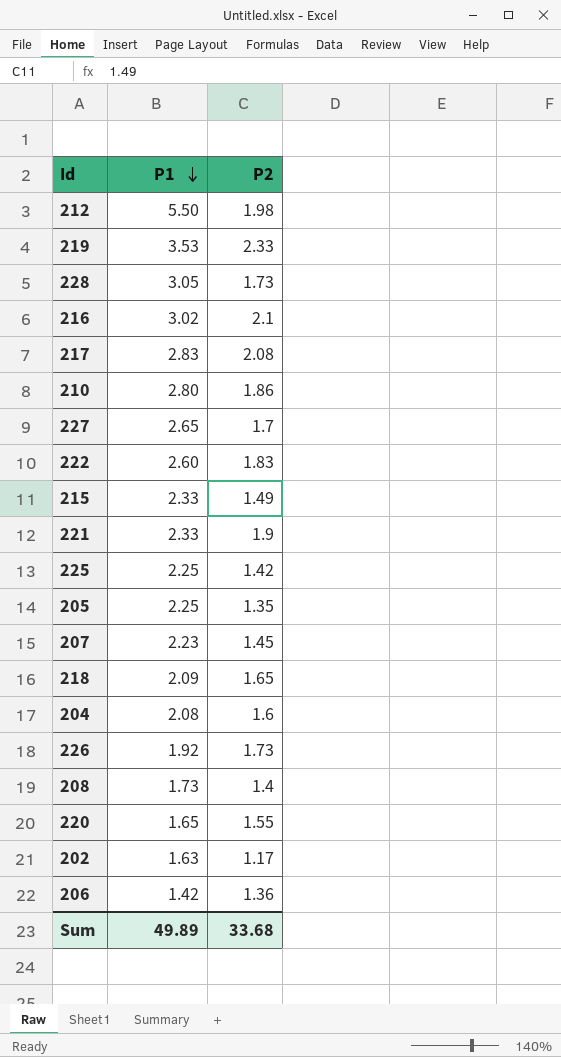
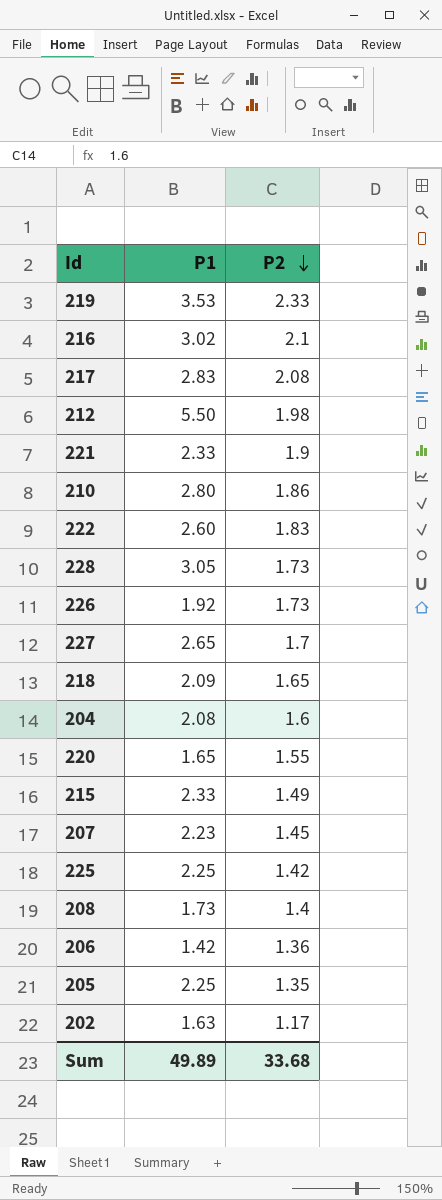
row order: P1 descending -> P2 descending

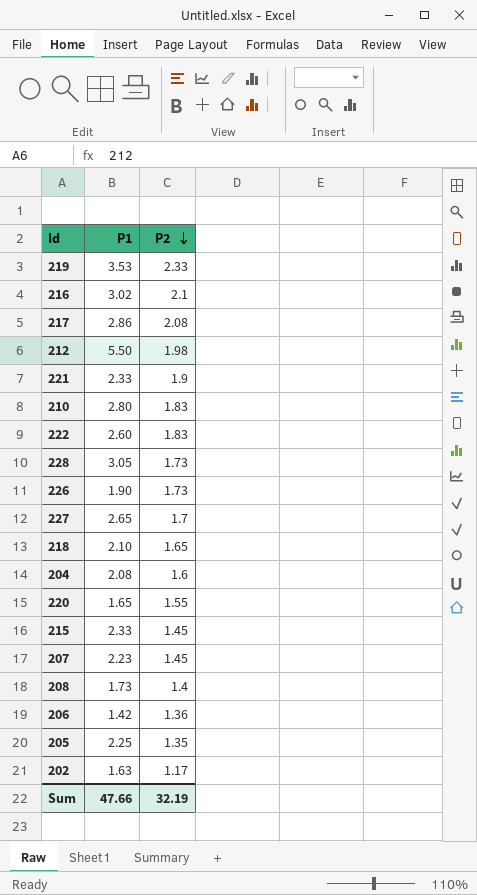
row 225: 2.25 | 1.42 -> none
217 | P1: 2.83 -> 2.86
210 | P2: 1.86 -> 1.83
226 | P1: 1.92 -> 1.90
218 | P1: 2.09 -> 2.10
215 | P2: 1.49 -> 1.45
Sum | P1: 49.89 -> 47.66
Sum | P2: 33.68 -> 32.19

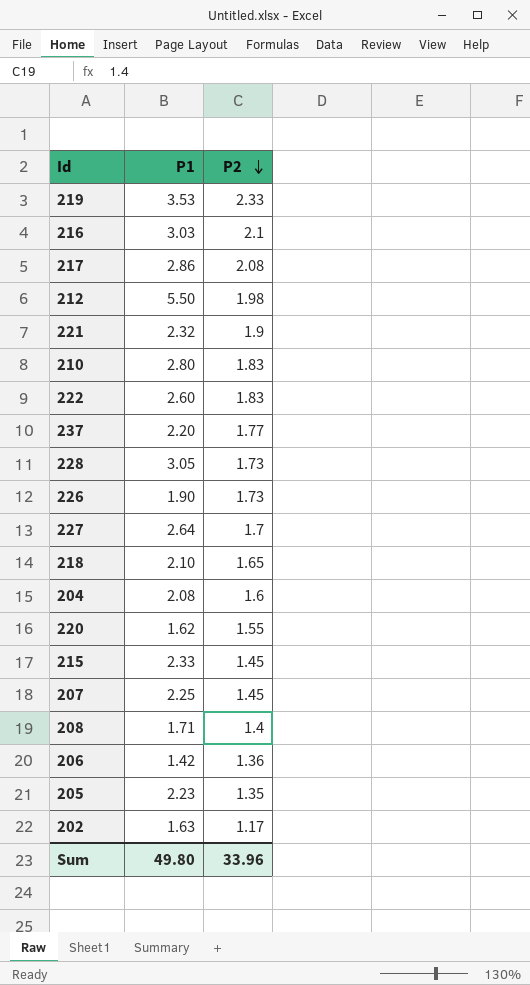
216 | P1: 3.02 -> 3.03
221 | P1: 2.33 -> 2.32
row 237: none -> 2.20 | 1.77
227 | P1: 2.65 -> 2.64
220 | P1: 1.65 -> 1.62
207 | P1: 2.23 -> 2.25
208 | P1: 1.73 -> 1.71
205 | P1: 2.25 -> 2.23
Sum | P1: 47.66 -> 49.80
Sum | P2: 32.19 -> 33.96

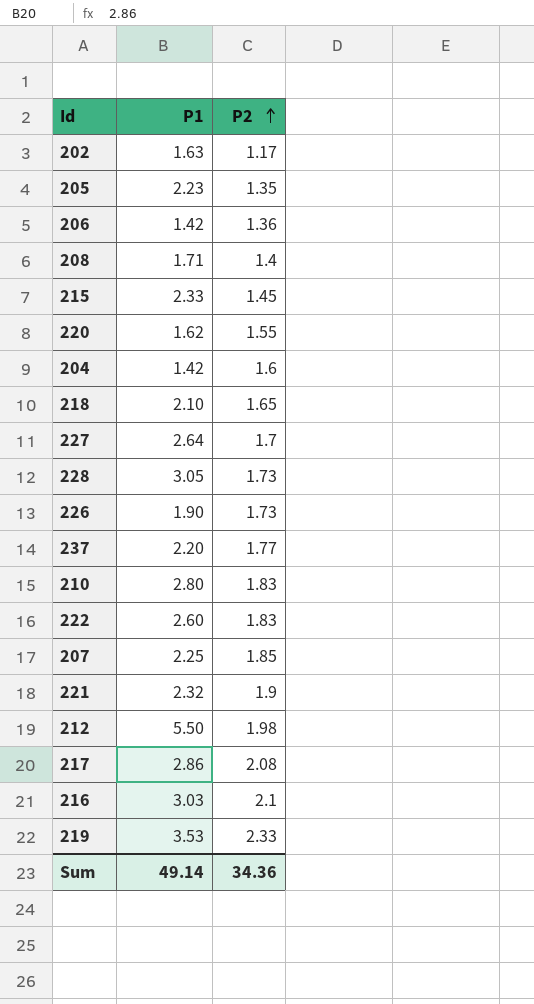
row order: P2 descending -> P2 ascending
204 | P1: 2.08 -> 1.42
207 | P2: 1.45 -> 1.85
Sum | P1: 49.80 -> 49.14
Sum | P2: 33.96 -> 34.36

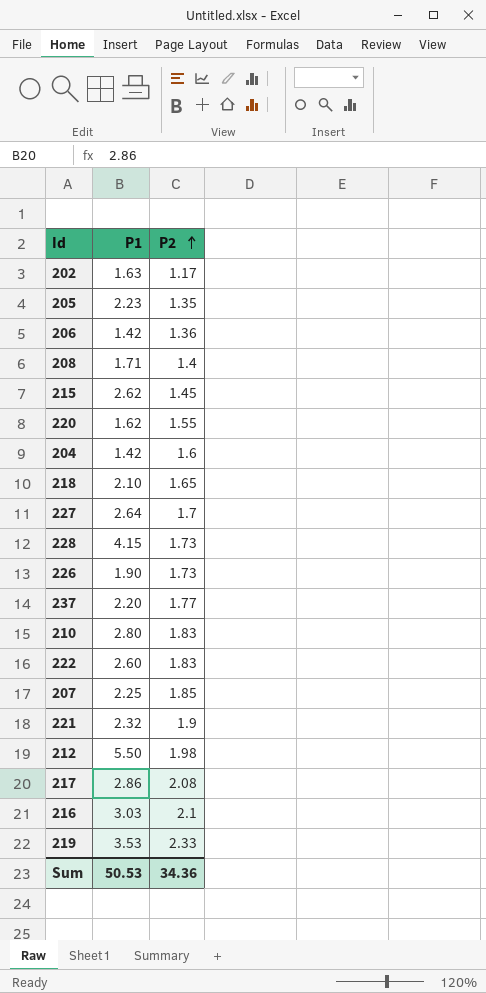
215 | P1: 2.33 -> 2.62
228 | P1: 3.05 -> 4.15
Sum | P1: 49.14 -> 50.53

